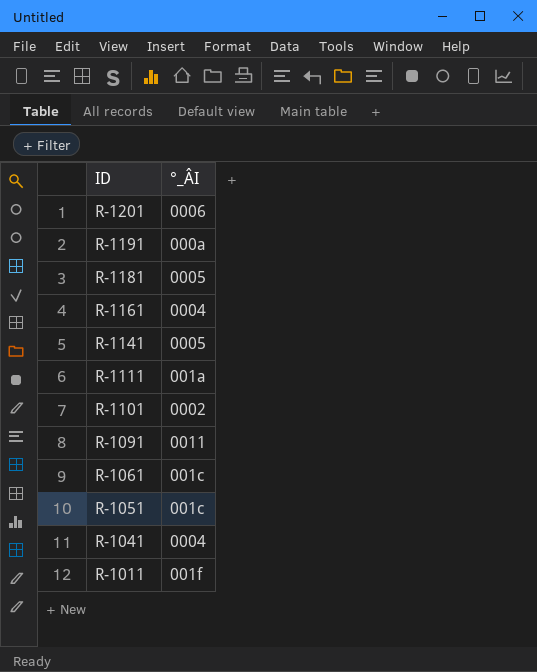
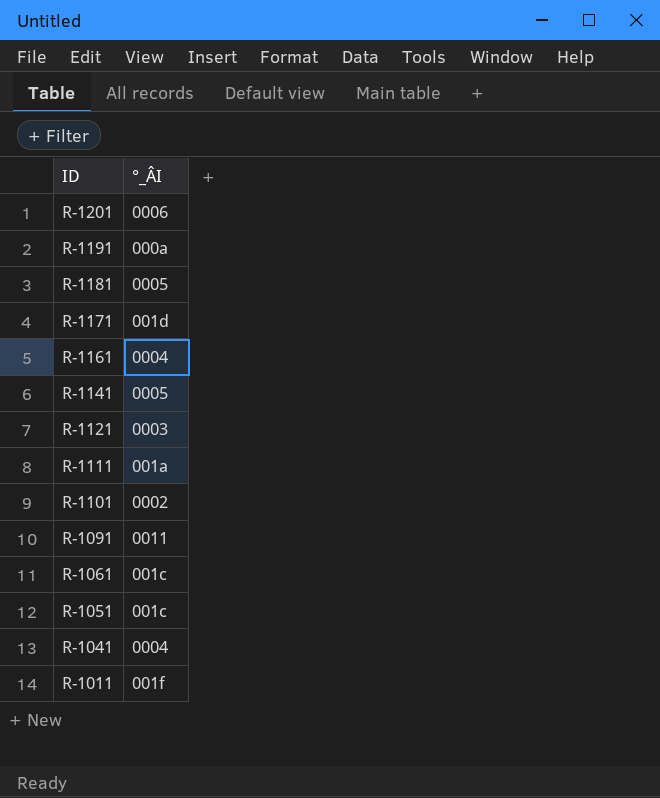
row R-1171: none -> 001d
row R-1121: none -> 0003

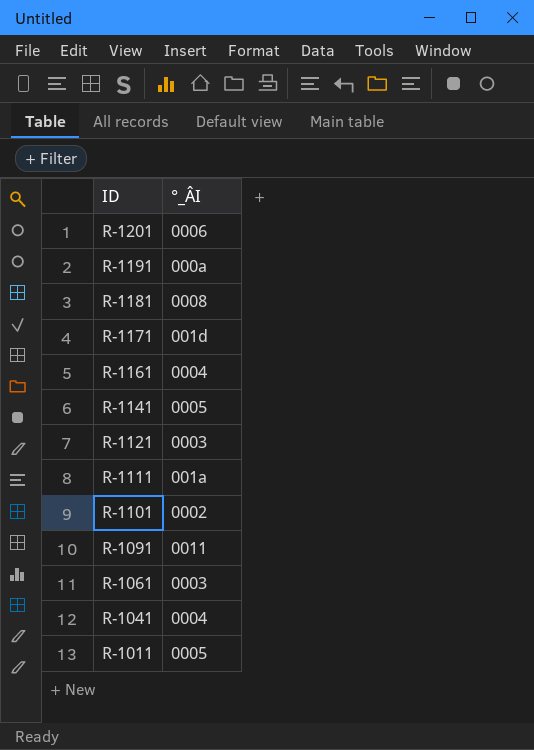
row R-1051: 001c -> none
R-1181 | °_ÂI: 0005 -> 0008
R-1061 | °_ÂI: 001c -> 0003
R-1011 | °_ÂI: 001f -> 0005

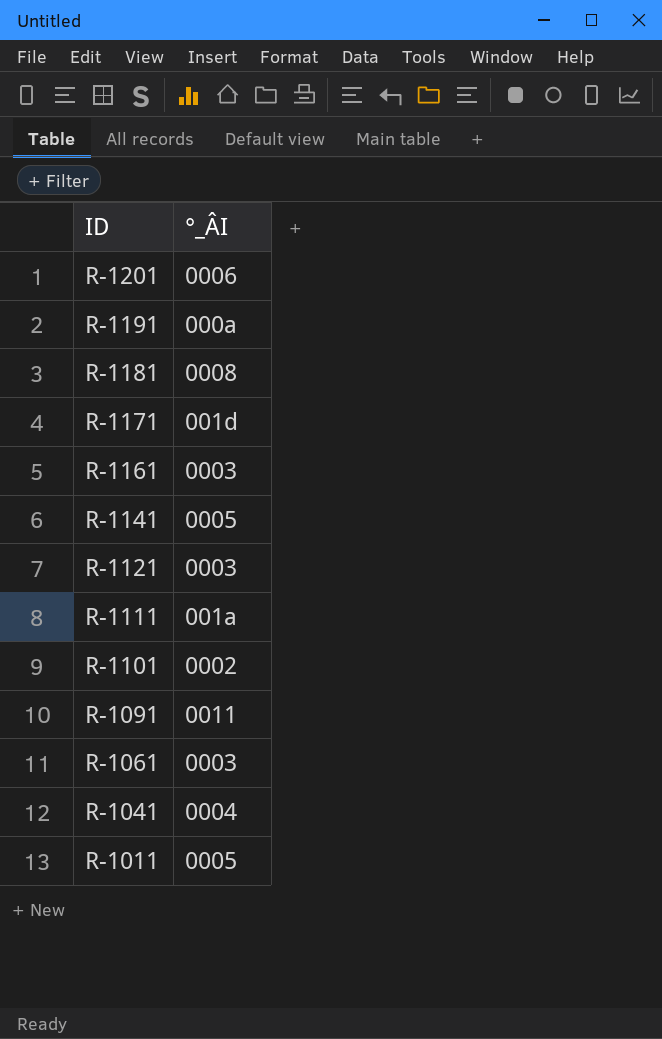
R-1161 | °_ÂI: 0004 -> 0003

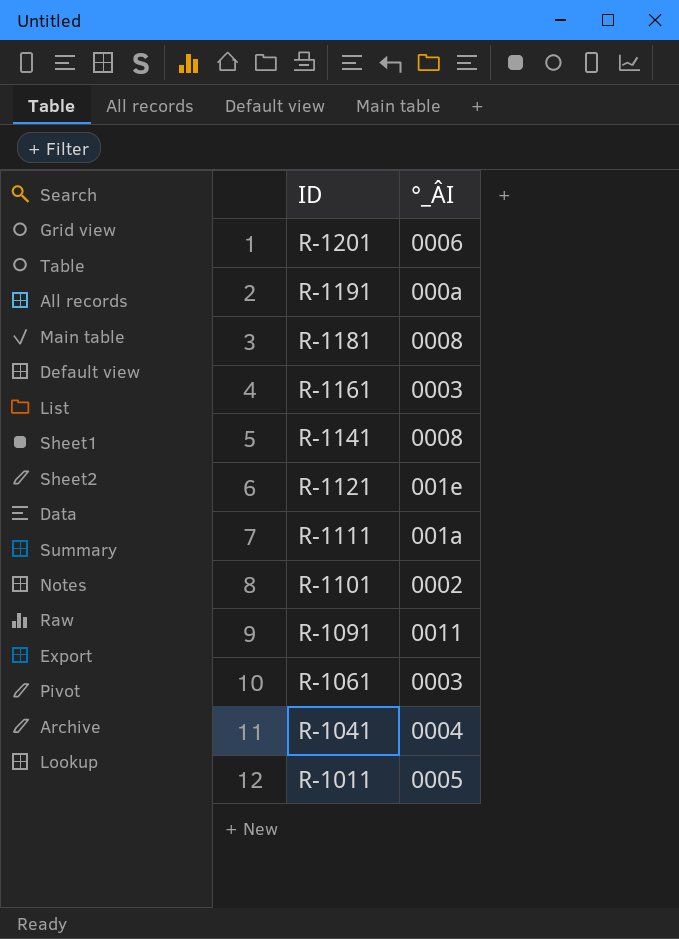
row R-1171: 001d -> none
R-1141 | °_ÂI: 0005 -> 0008
R-1121 | °_ÂI: 0003 -> 001e

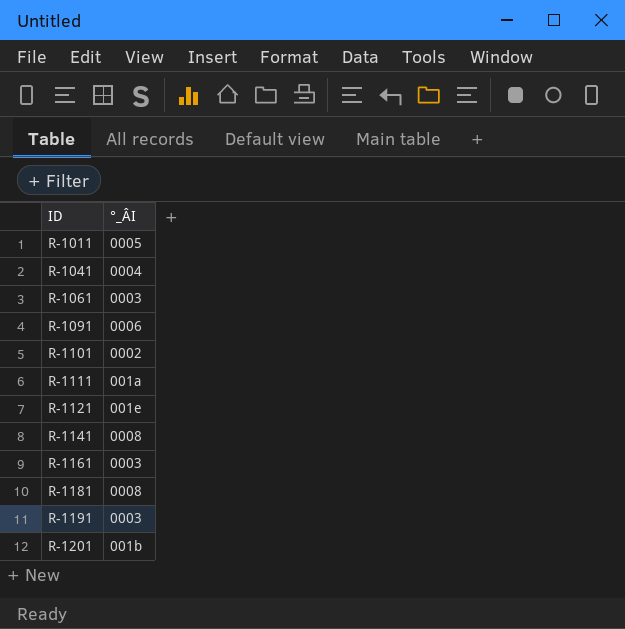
row order: ID descending -> ID ascending
R-1091 | °_ÂI: 0011 -> 0006
R-1191 | °_ÂI: 000a -> 0003
R-1201 | °_ÂI: 0006 -> 001b

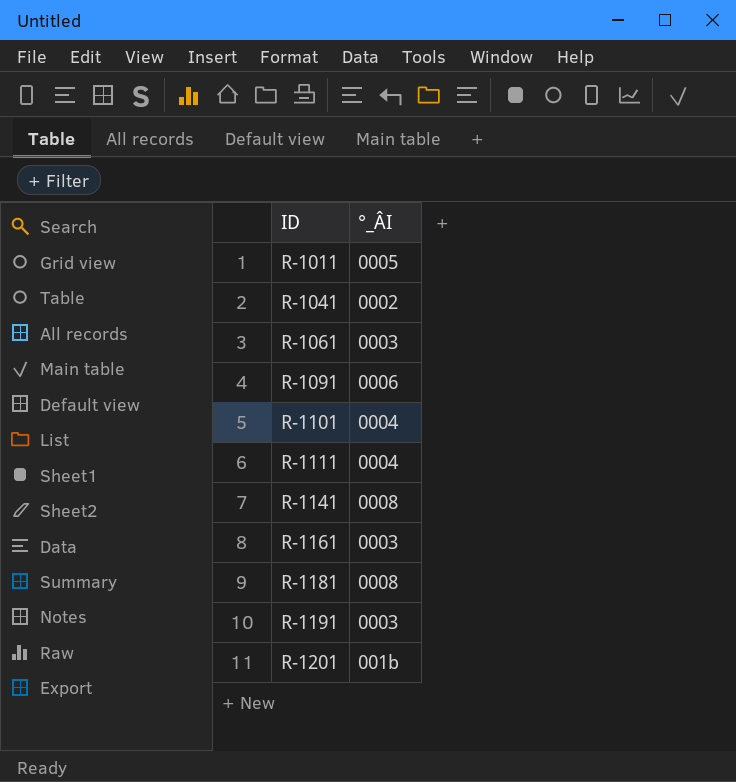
row R-1121: 001e -> none
R-1041 | °_ÂI: 0004 -> 0002
R-1101 | °_ÂI: 0002 -> 0004
R-1111 | °_ÂI: 001a -> 0004

